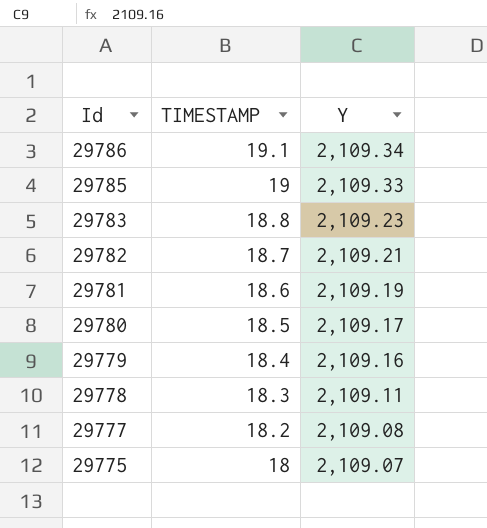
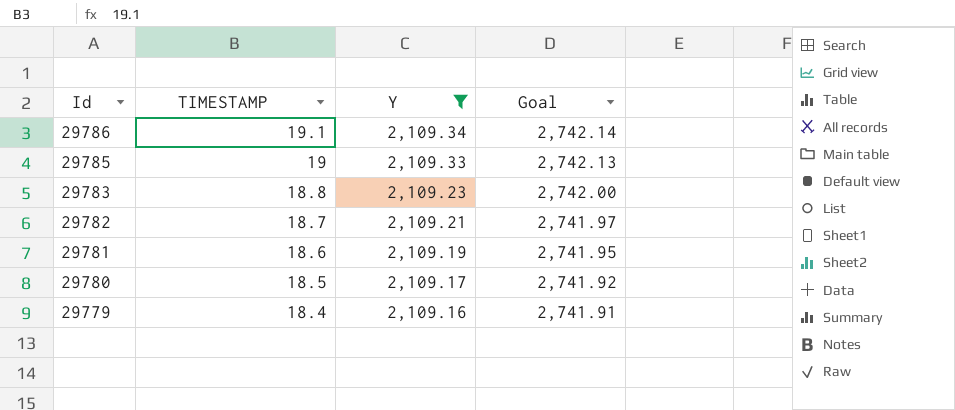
filter: none -> Y >= 2,109.16
column Goal | formula: none -> [Y] * 1.3

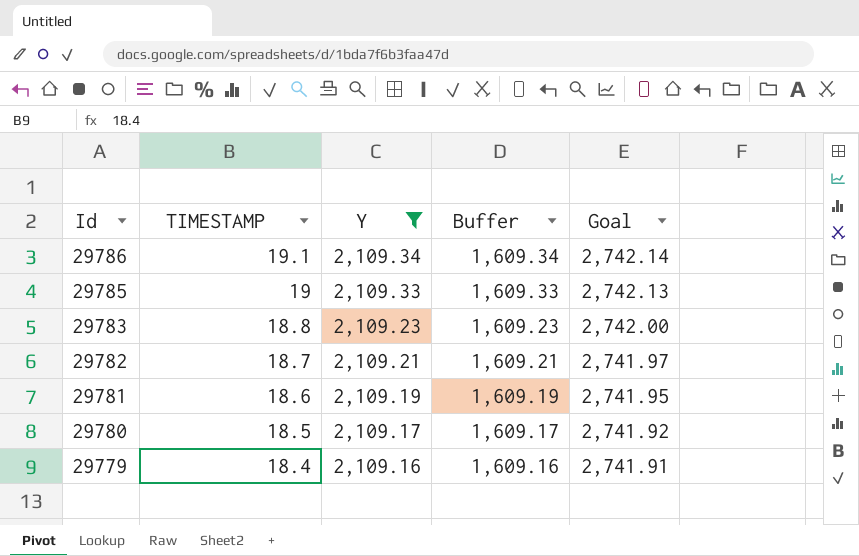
column Buffer | formula: none -> [Y] - 500

